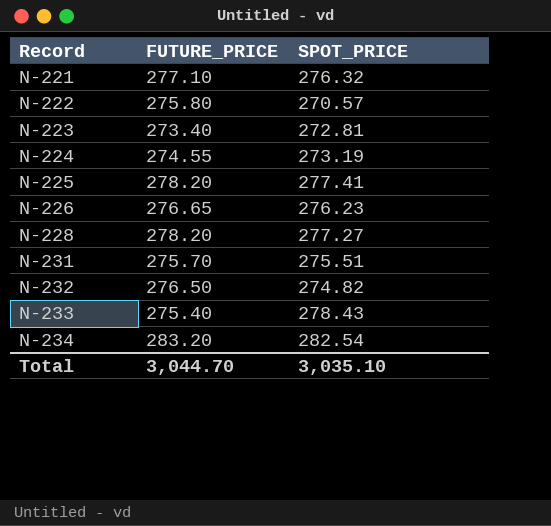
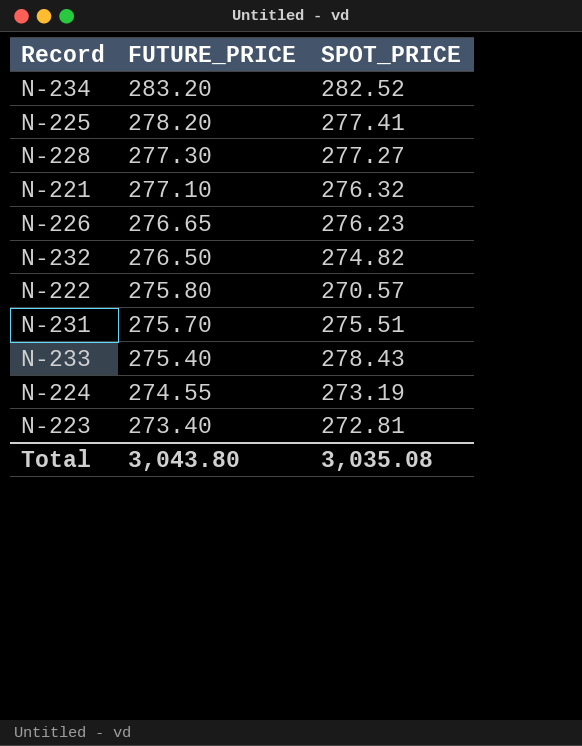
row order: Record ascending -> FUTURE_PRICE descending
N-234 | SPOT_PRICE: 282.54 -> 282.52
N-228 | FUTURE_PRICE: 278.20 -> 277.30
Total | FUTURE_PRICE: 3,044.70 -> 3,043.80
Total | SPOT_PRICE: 3,035.10 -> 3,035.08

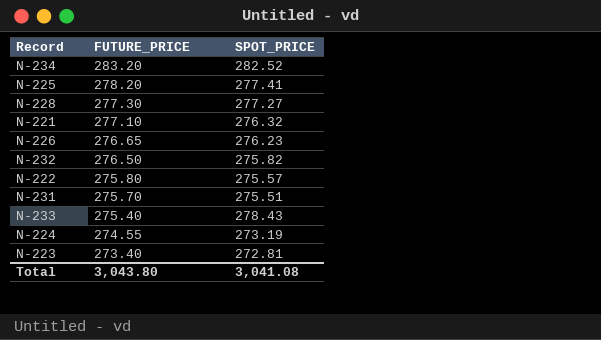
N-232 | SPOT_PRICE: 274.82 -> 275.82
N-222 | SPOT_PRICE: 270.57 -> 275.57
Total | SPOT_PRICE: 3,035.08 -> 3,041.08

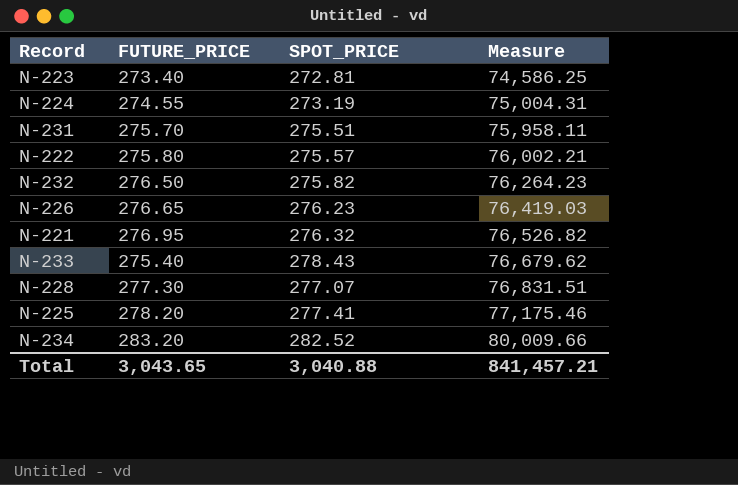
row order: FUTURE_PRICE descending -> Measure ascending
column Measure | formula: none -> [FUTURE_PRICE] * [SPOT_PRICE]
N-221 | FUTURE_PRICE: 277.10 -> 276.95
N-228 | SPOT_PRICE: 277.27 -> 277.07
Total | FUTURE_PRICE: 3,043.80 -> 3,043.65
Total | SPOT_PRICE: 3,041.08 -> 3,040.88

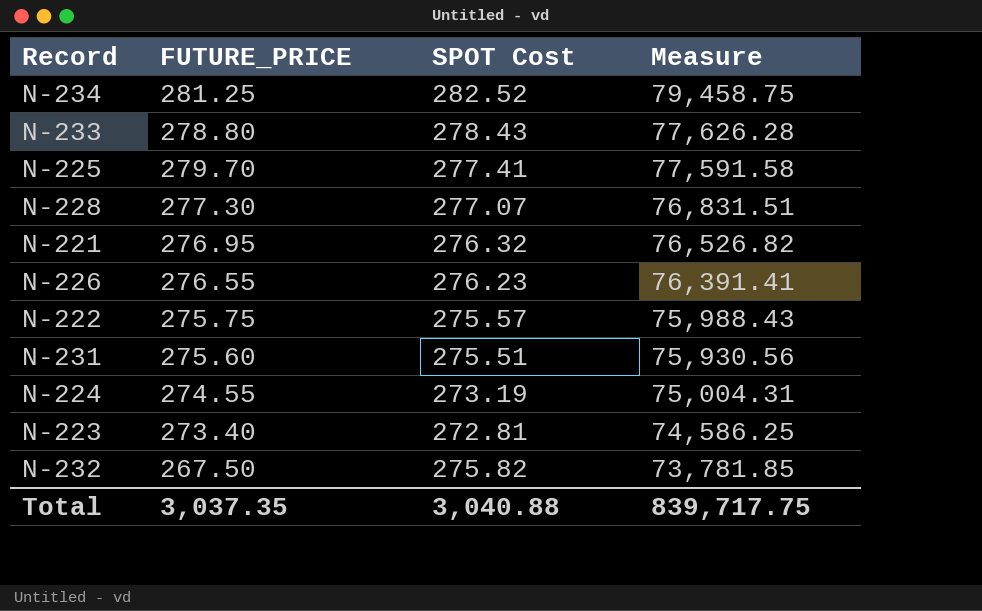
row order: Measure ascending -> Measure descending
column name: SPOT_PRICE -> SPOT Cost
N-234 | FUTURE_PRICE: 283.20 -> 281.25
N-234 | Measure: 80,009.66 -> 79,458.75
N-233 | FUTURE_PRICE: 275.40 -> 278.80
N-233 | Measure: 76,679.62 -> 77,626.28
N-225 | FUTURE_PRICE: 278.20 -> 279.70
N-225 | Measure: 77,175.46 -> 77,591.58
N-226 | FUTURE_PRICE: 276.65 -> 276.55
N-226 | Measure: 76,419.03 -> 76,391.41
N-222 | FUTURE_PRICE: 275.80 -> 275.75
N-222 | Measure: 76,002.21 -> 75,988.43
N-231 | FUTURE_PRICE: 275.70 -> 275.60
N-231 | Measure: 75,958.11 -> 75,930.56
N-232 | FUTURE_PRICE: 276.50 -> 267.50
N-232 | Measure: 76,264.23 -> 73,781.85
Total | FUTURE_PRICE: 3,043.65 -> 3,037.35
Total | Measure: 841,457.21 -> 839,717.75

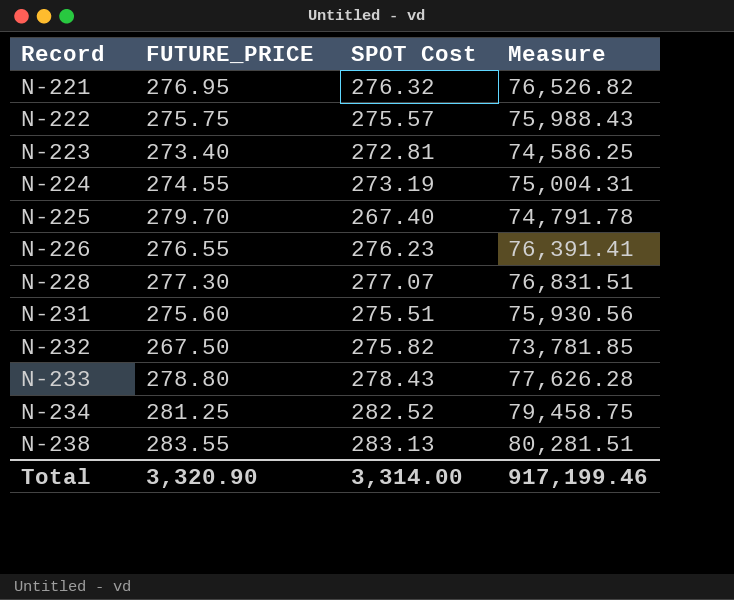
row order: Measure descending -> Record ascending
N-225 | SPOT Cost: 277.41 -> 267.40
N-225 | Measure: 77,591.58 -> 74,791.78
row N-238: none -> 283.55 | 283.13 | 80,281.51
Total | FUTURE_PRICE: 3,037.35 -> 3,320.90
Total | SPOT Cost: 3,040.88 -> 3,314.00
Total | Measure: 839,717.75 -> 917,199.46

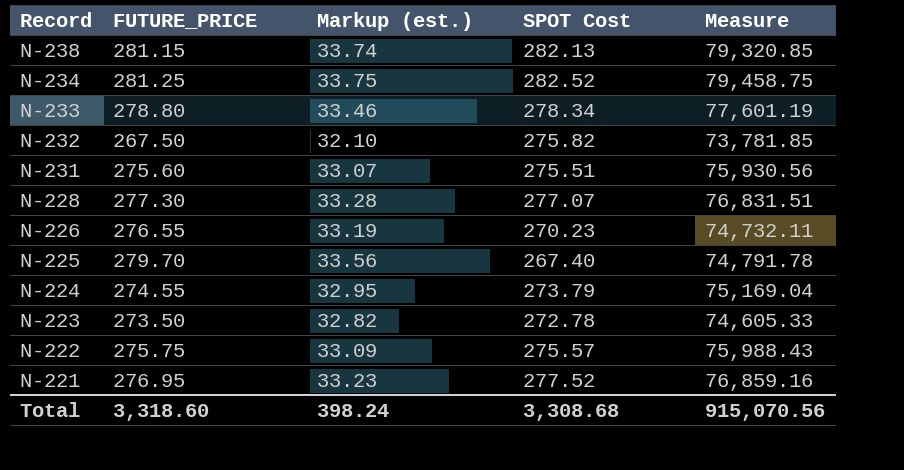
row order: Record ascending -> Record descending
column Markup (est.) | formula: none -> [FUTURE_PRICE] * 0.12
N-238 | FUTURE_PRICE: 283.55 -> 281.15
N-238 | SPOT Cost: 283.13 -> 282.13
N-238 | Measure: 80,281.51 -> 79,320.85
N-233 | SPOT Cost: 278.43 -> 278.34
N-233 | Measure: 77,626.28 -> 77,601.19
N-226 | SPOT Cost: 276.23 -> 270.23
N-226 | Measure: 76,391.41 -> 74,732.11
N-224 | SPOT Cost: 273.19 -> 273.79
N-224 | Measure: 75,004.31 -> 75,169.04
N-223 | FUTURE_PRICE: 273.40 -> 273.50
N-223 | SPOT Cost: 272.81 -> 272.78
N-223 | Measure: 74,586.25 -> 74,605.33
N-221 | SPOT Cost: 276.32 -> 277.52
N-221 | Measure: 76,526.82 -> 76,859.16
Total | FUTURE_PRICE: 3,320.90 -> 3,318.60
Total | SPOT Cost: 3,314.00 -> 3,308.68
Total | Measure: 917,199.46 -> 915,070.56

